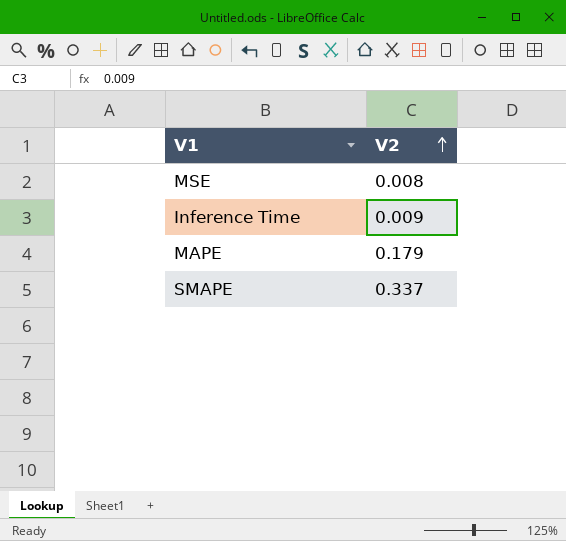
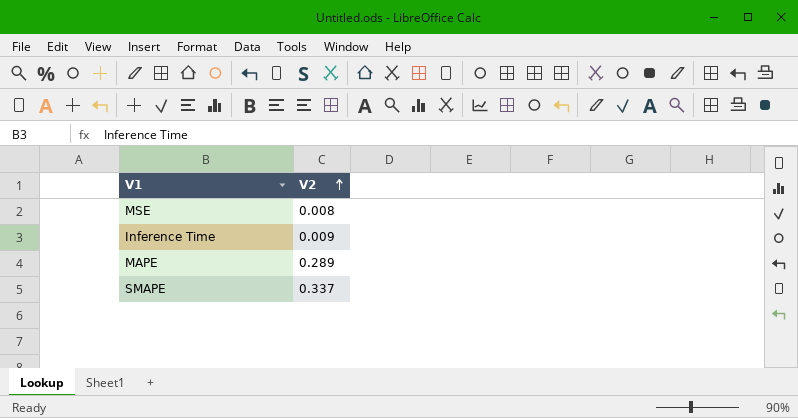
MAPE | V2: 0.179 -> 0.289

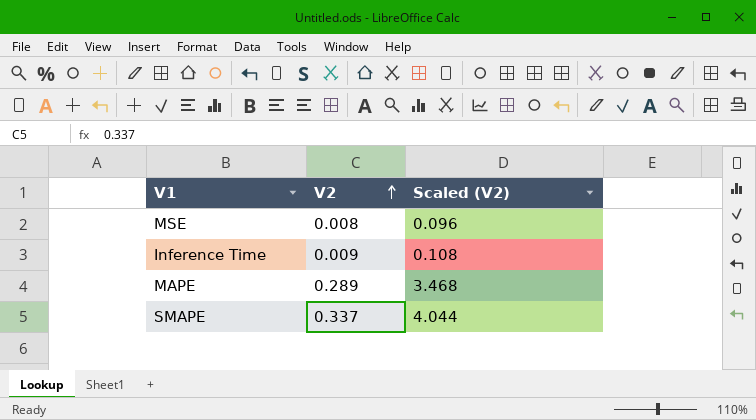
column Scaled (V2) | formula: none -> [V2] * 12

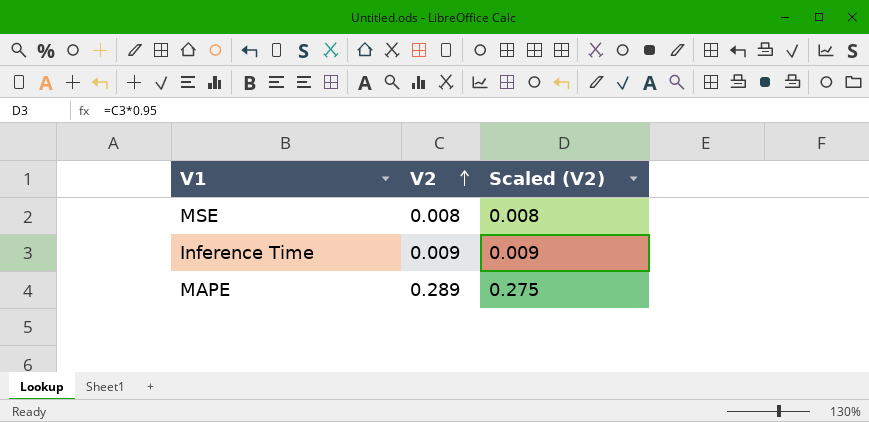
column Scaled (V2) | formula: [V2] * 12 -> [V2] * 0.95
row SMAPE: 0.337 | 4.044 -> none

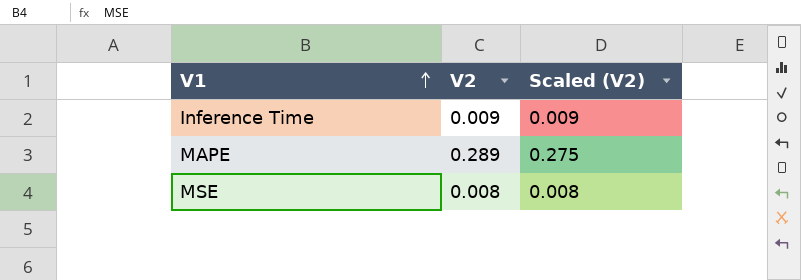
row order: V2 ascending -> V1 ascending

